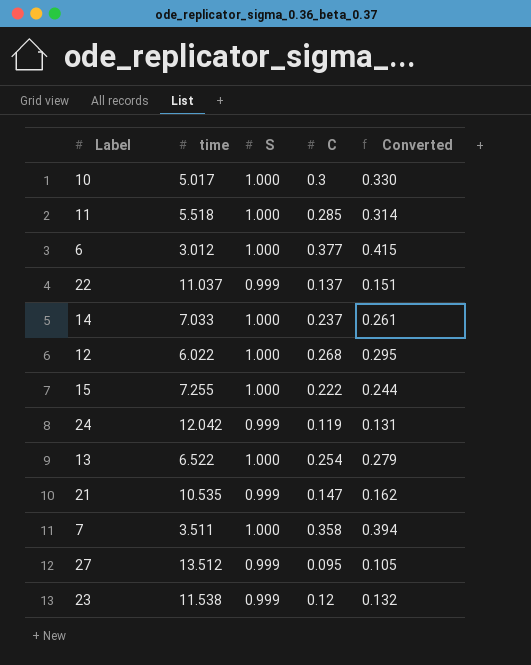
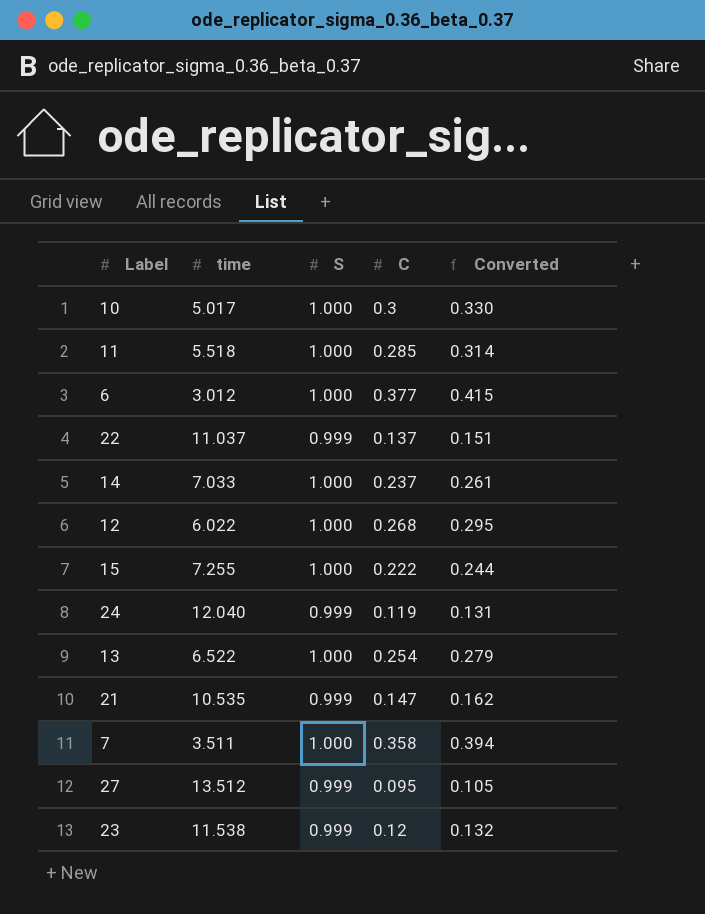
24 | time: 12.042 -> 12.040

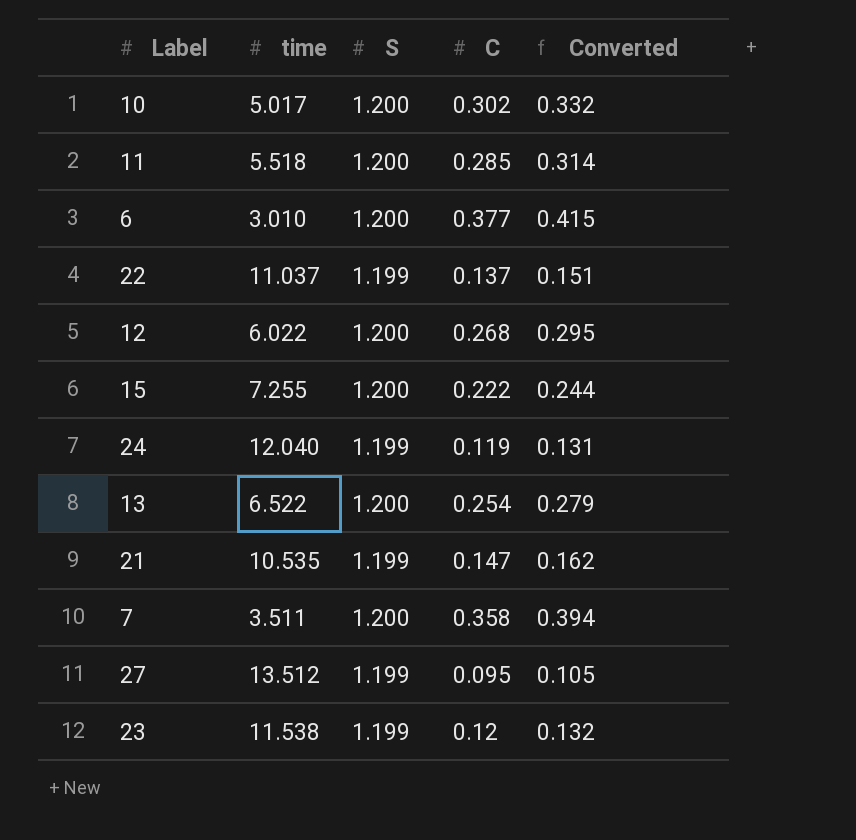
row 14: 7.033 | 1.000 | 0.237 | 0.261 -> none
10 | S: 1.000 -> 1.200
10 | C: 0.3 -> 0.302
10 | Converted: 0.330 -> 0.332
11 | S: 1.000 -> 1.200
6 | time: 3.012 -> 3.010
6 | S: 1.000 -> 1.200
22 | S: 0.999 -> 1.199
12 | S: 1.000 -> 1.200
15 | S: 1.000 -> 1.200
24 | S: 0.999 -> 1.199
13 | S: 1.000 -> 1.200
21 | S: 0.999 -> 1.199
7 | S: 1.000 -> 1.200
27 | S: 0.999 -> 1.199
23 | S: 0.999 -> 1.199

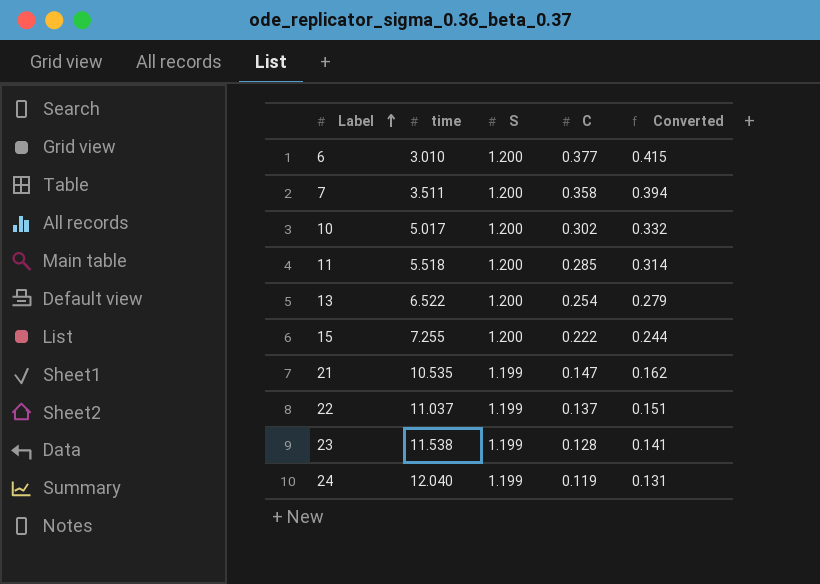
row order: none -> Label ascending
row 12: 6.022 | 1.200 | 0.268 | 0.295 -> none
row 27: 13.512 | 1.199 | 0.095 | 0.105 -> none
23 | C: 0.12 -> 0.128
23 | Converted: 0.132 -> 0.141

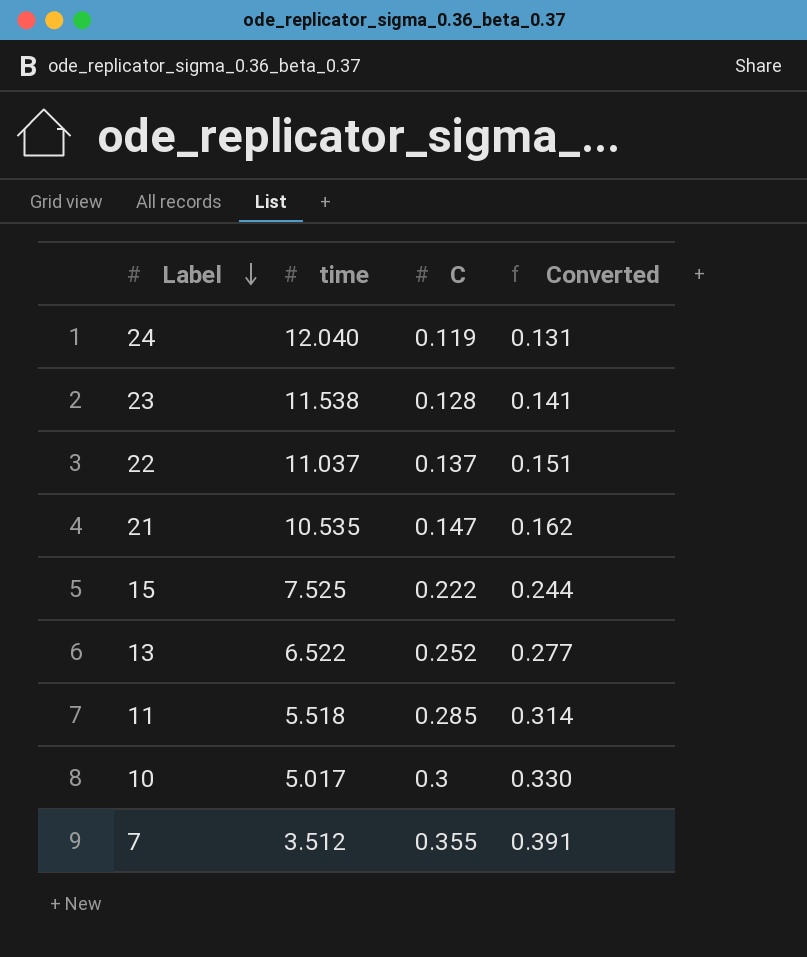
row order: Label ascending -> Label descending
column S | position: 3 -> none
row 6: 3.010 | 1.200 | 0.377 | 0.415 -> none
15 | time: 7.255 -> 7.525
13 | C: 0.254 -> 0.252
13 | Converted: 0.279 -> 0.277
10 | C: 0.302 -> 0.3
10 | Converted: 0.332 -> 0.330
7 | time: 3.511 -> 3.512
7 | C: 0.358 -> 0.355
7 | Converted: 0.394 -> 0.391

